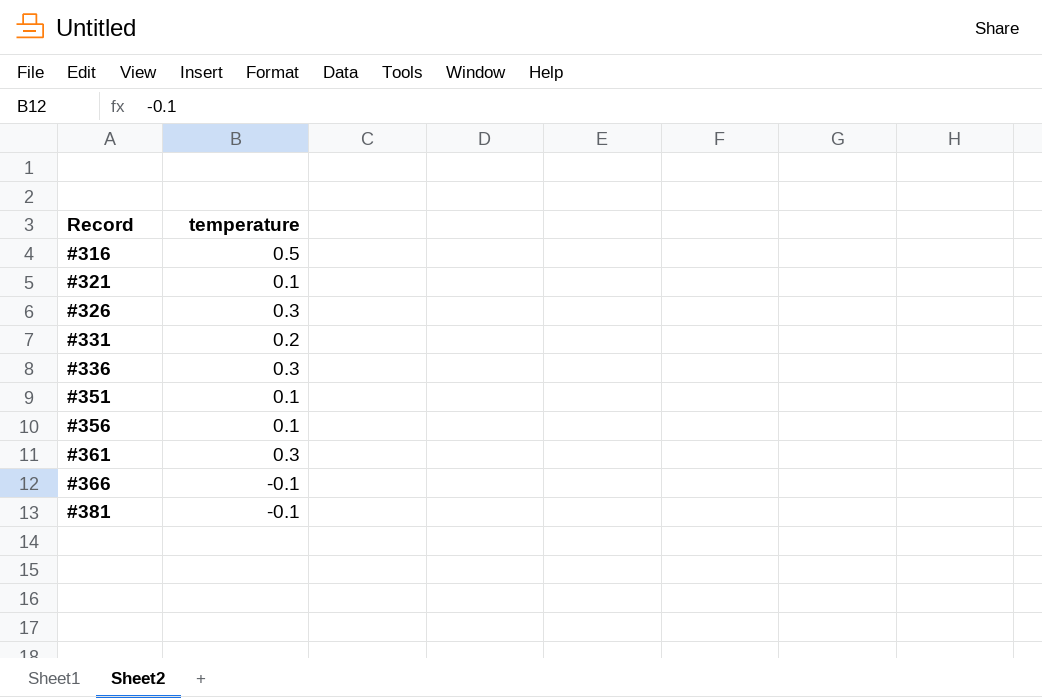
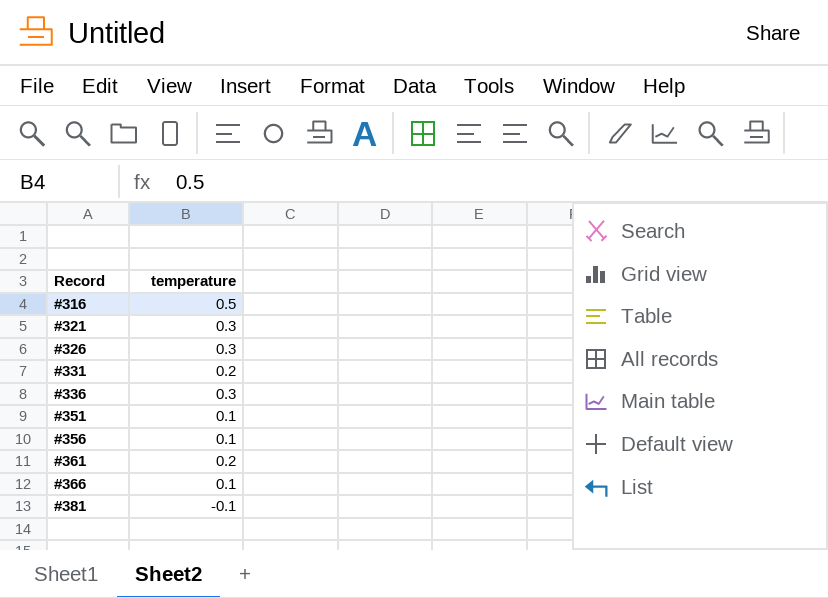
#321 | temperature: 0.1 -> 0.3
#361 | temperature: 0.3 -> 0.2
#366 | temperature: -0.1 -> 0.1

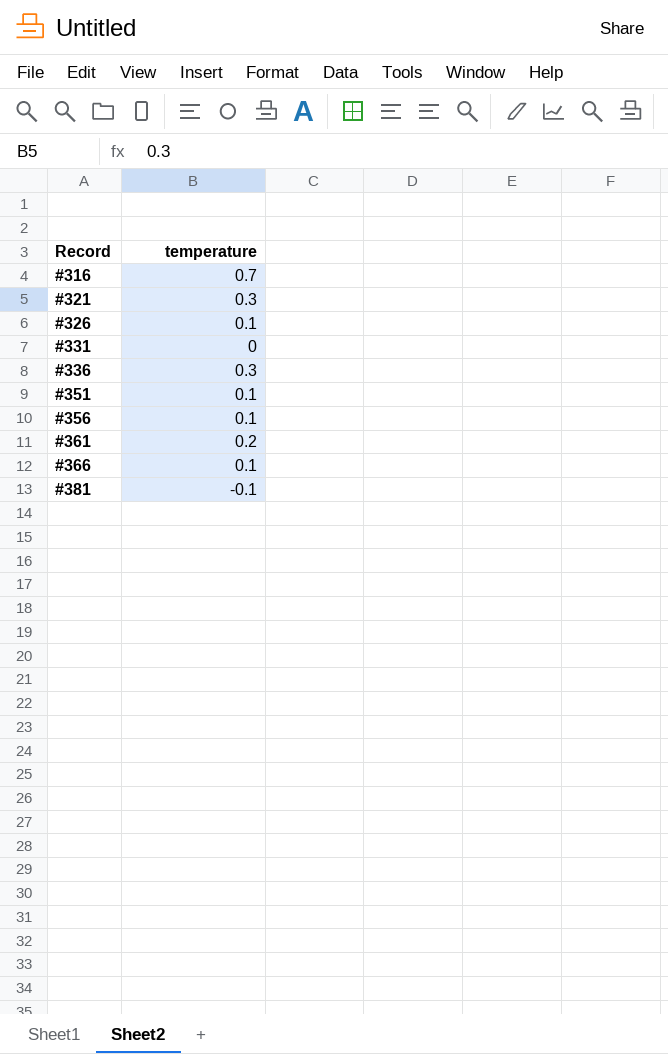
#316 | temperature: 0.5 -> 0.7
#326 | temperature: 0.3 -> 0.1
#331 | temperature: 0.2 -> 0

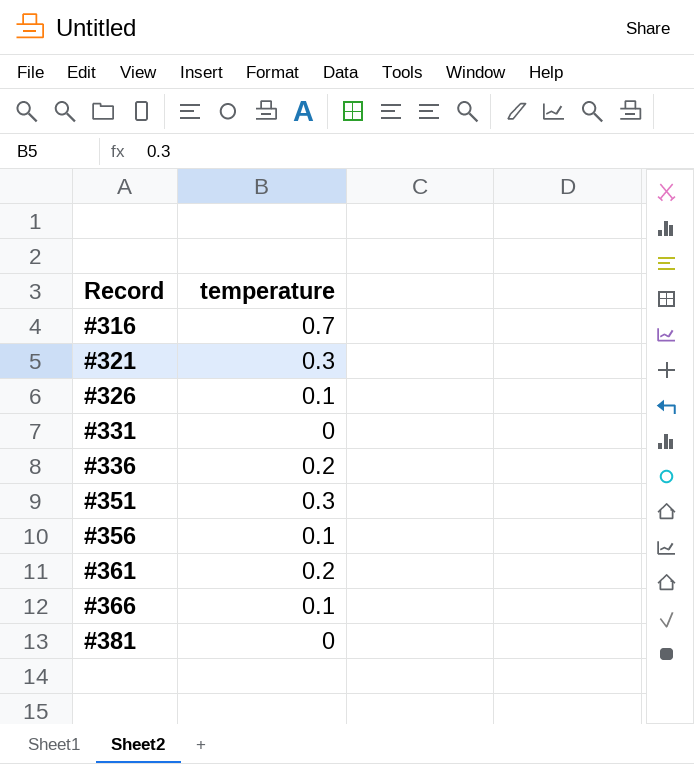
#336 | temperature: 0.3 -> 0.2
#351 | temperature: 0.1 -> 0.3
#381 | temperature: -0.1 -> 0

